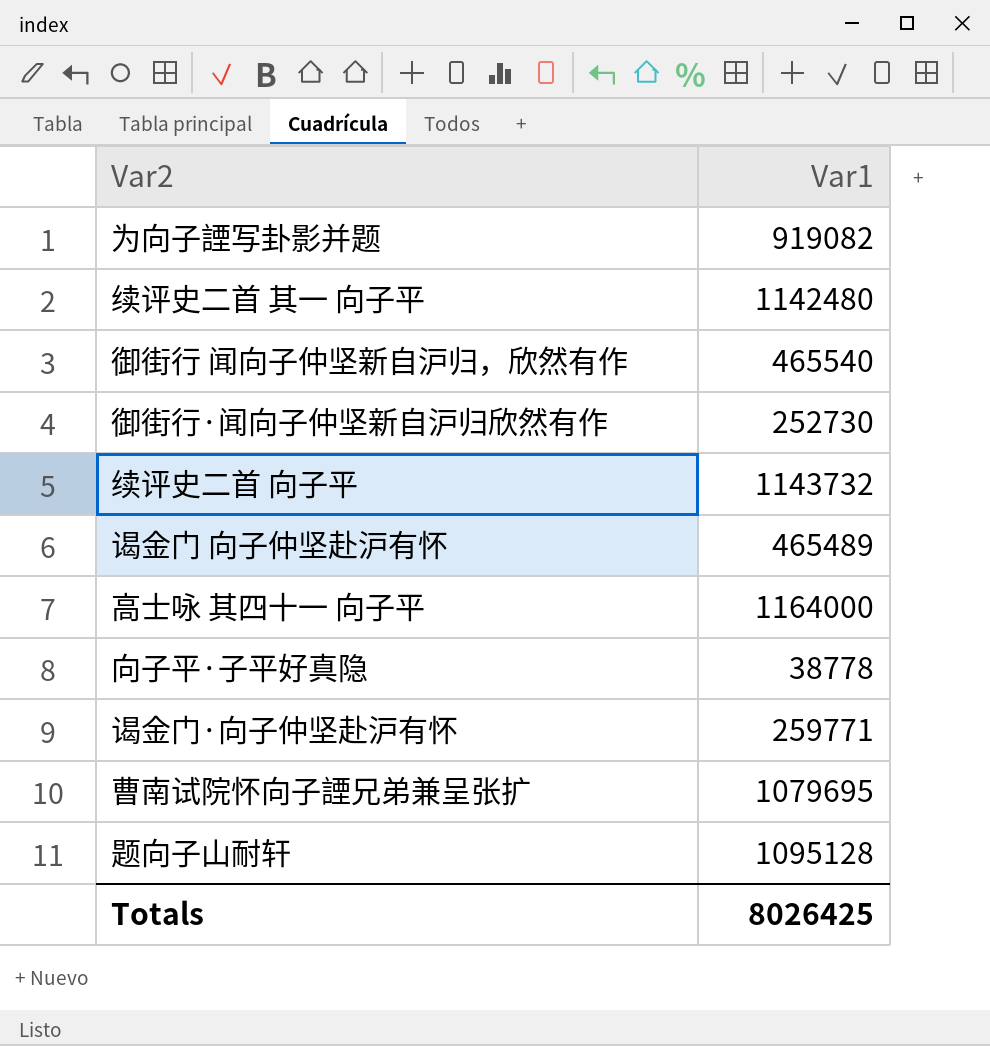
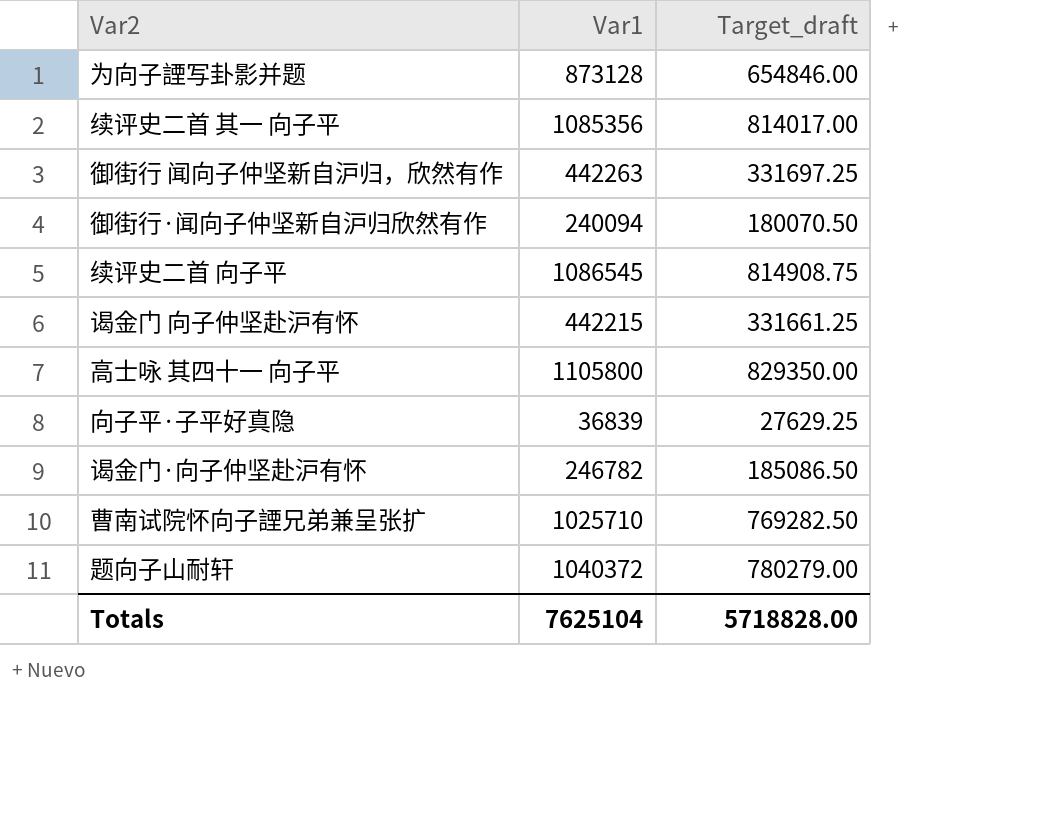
column Target_draft | formula: none -> [Var1] * 0.75
为向子諲写卦影并题 | Var1: 919082 -> 873128
续评史二首 其一 向子平 | Var1: 1142480 -> 1085356
御街行 闻向子仲坚新自沪归，欣然有作 | Var1: 465540 -> 442263
御街行·闻向子仲坚新自沪归欣然有作 | Var1: 252730 -> 240094
续评史二首 向子平 | Var1: 1143732 -> 1086545
谒金门 向子仲坚赴沪有怀 | Var1: 465489 -> 442215
高士咏 其四十一 向子平 | Var1: 1164000 -> 1105800
向子平·子平好真隐 | Var1: 38778 -> 36839
谒金门·向子仲坚赴沪有怀 | Var1: 259771 -> 246782
曹南试院怀向子諲兄弟兼呈张扩 | Var1: 1079695 -> 1025710
题向子山耐轩 | Var1: 1095128 -> 1040372
Totals | Var1: 8026425 -> 7625104

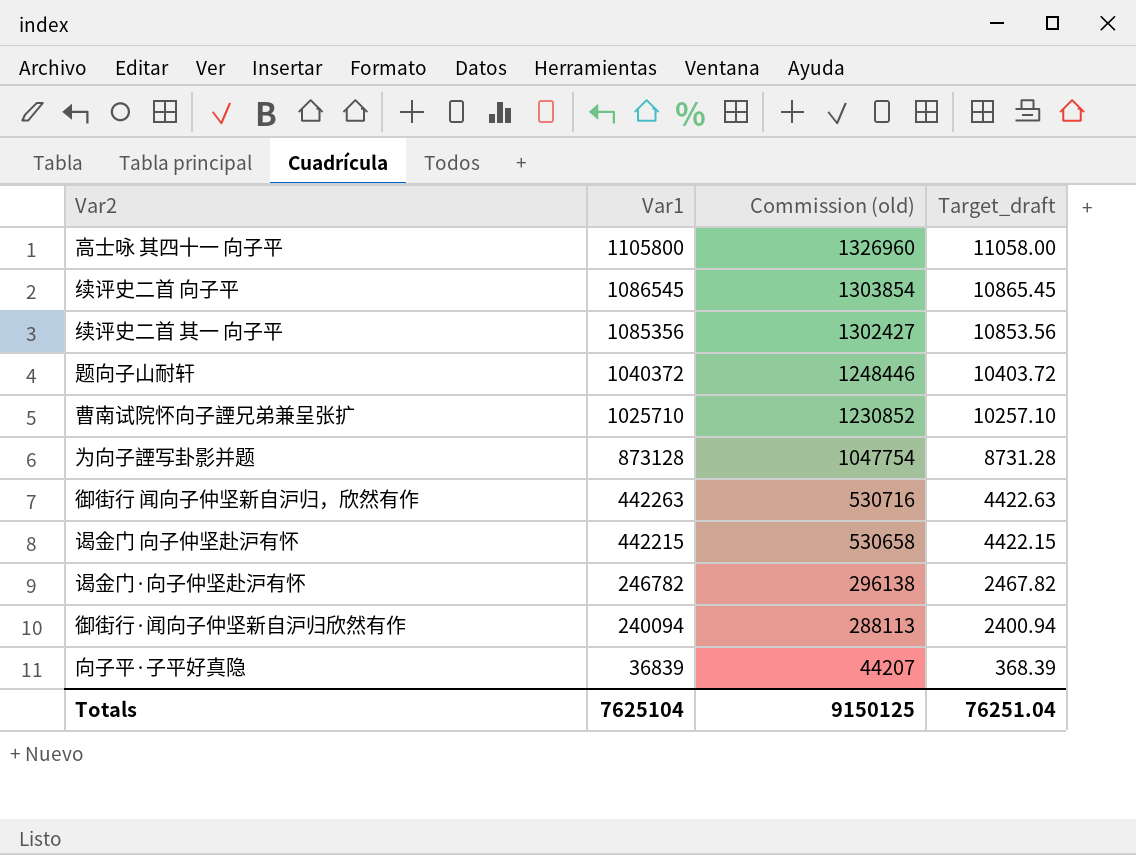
row order: none -> Var1 descending
column Commission (old) | formula: none -> [Var1] * 1.2
column Target_draft | formula: [Var1] * 0.75 -> [Var1] * 0.01
Totals | Target_draft: 5718828.00 -> 76251.04

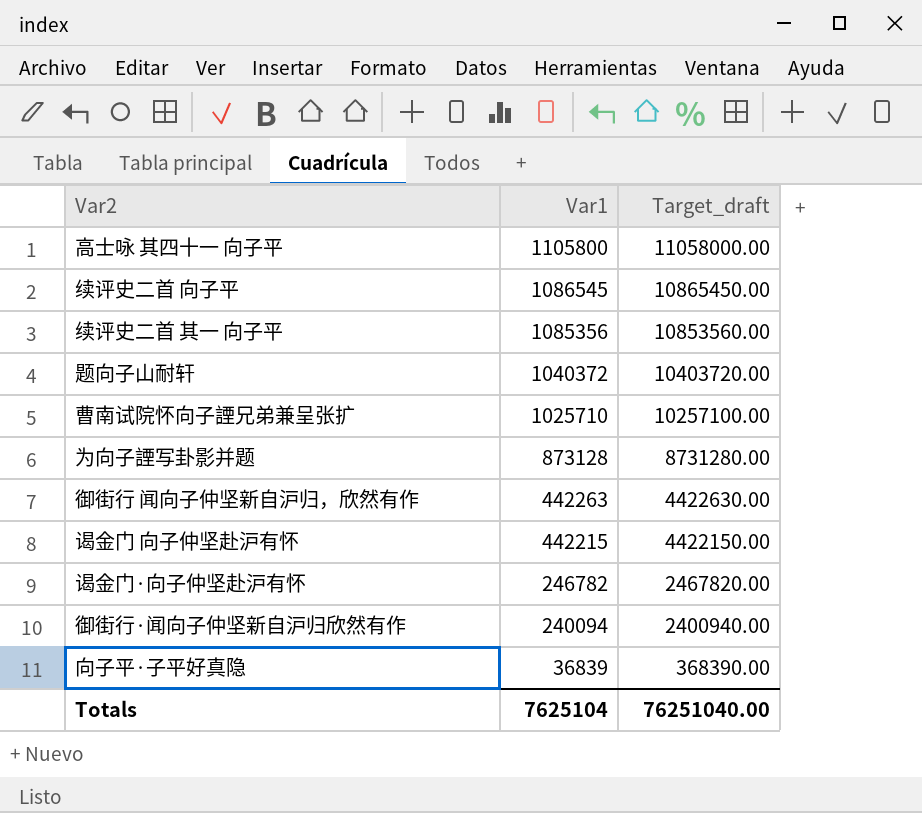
column Commission (old) | formula: [Var1] * 1.2 -> none
column Target_draft | formula: [Var1] * 0.01 -> [Var1] * 10
Totals | Target_draft: 76251.04 -> 76251040.00

